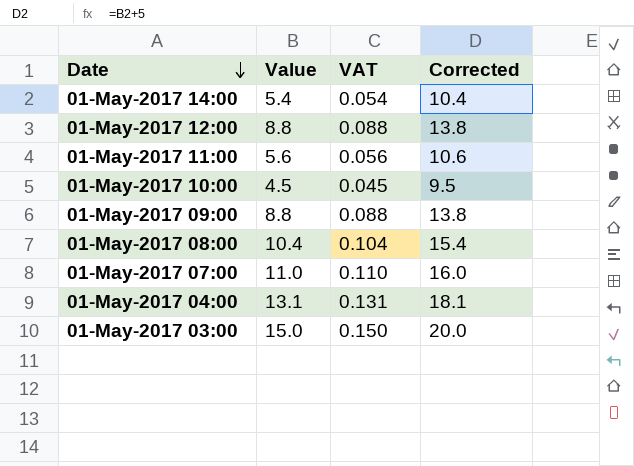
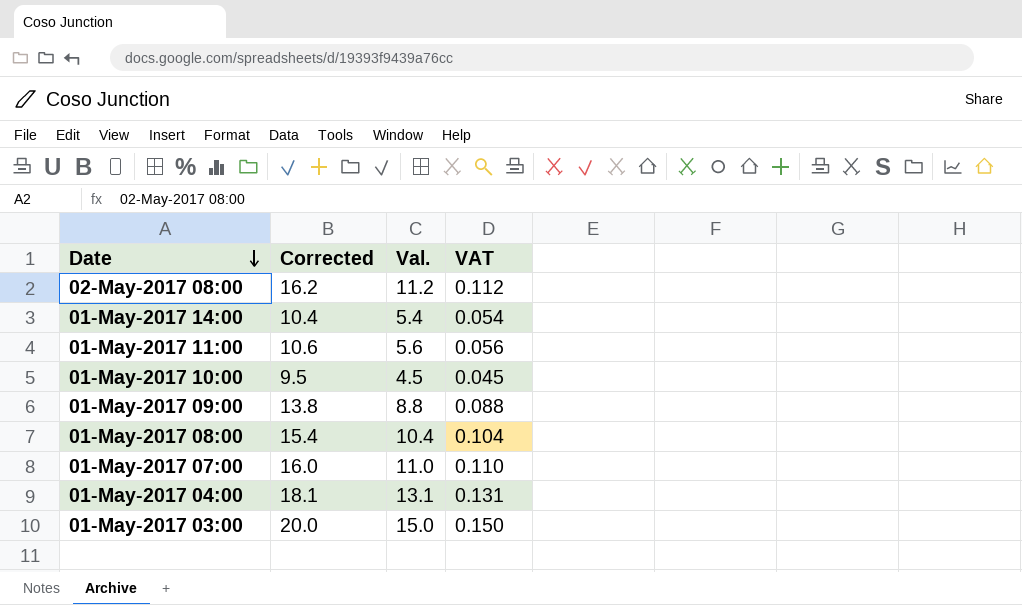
column Corrected | position: 4 -> 2
column name: Value -> Val.
row 01-May-2017 12:00: 8.8 | 0.088 | 13.8 -> none
row 02-May-2017 08:00: none -> 16.2 | 11.2 | 0.112

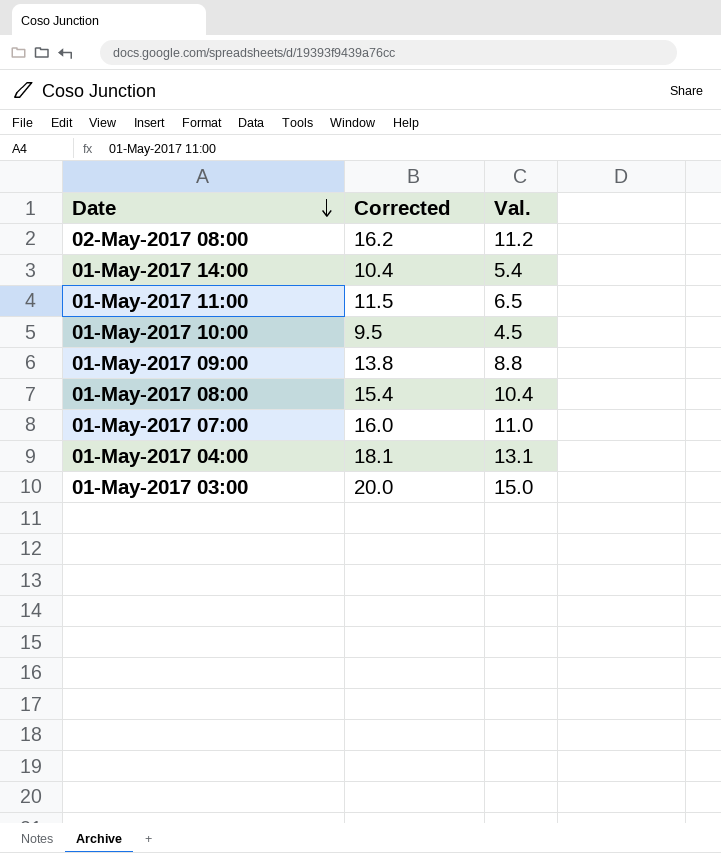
column VAT | formula: [Val.] * 0.01 -> none
01-May-2017 11:00 | Corrected: 10.6 -> 11.5
01-May-2017 11:00 | Val.: 5.6 -> 6.5

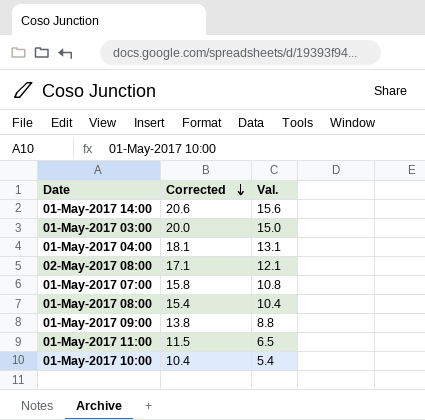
row order: Date descending -> Corrected descending
01-May-2017 14:00 | Corrected: 10.4 -> 20.6
01-May-2017 14:00 | Val.: 5.4 -> 15.6
02-May-2017 08:00 | Corrected: 16.2 -> 17.1
02-May-2017 08:00 | Val.: 11.2 -> 12.1
01-May-2017 07:00 | Corrected: 16.0 -> 15.8
01-May-2017 07:00 | Val.: 11.0 -> 10.8
01-May-2017 10:00 | Corrected: 9.5 -> 10.4
01-May-2017 10:00 | Val.: 4.5 -> 5.4

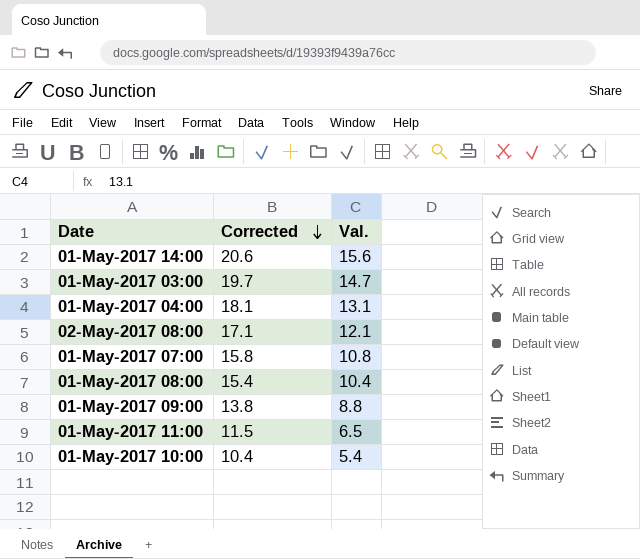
01-May-2017 03:00 | Corrected: 20.0 -> 19.7
01-May-2017 03:00 | Val.: 15.0 -> 14.7

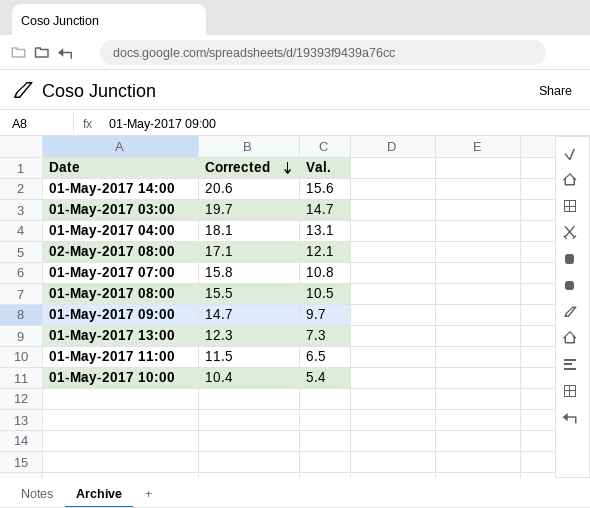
01-May-2017 08:00 | Corrected: 15.4 -> 15.5
01-May-2017 08:00 | Val.: 10.4 -> 10.5
01-May-2017 09:00 | Corrected: 13.8 -> 14.7
01-May-2017 09:00 | Val.: 8.8 -> 9.7
row 01-May-2017 13:00: none -> 12.3 | 7.3

